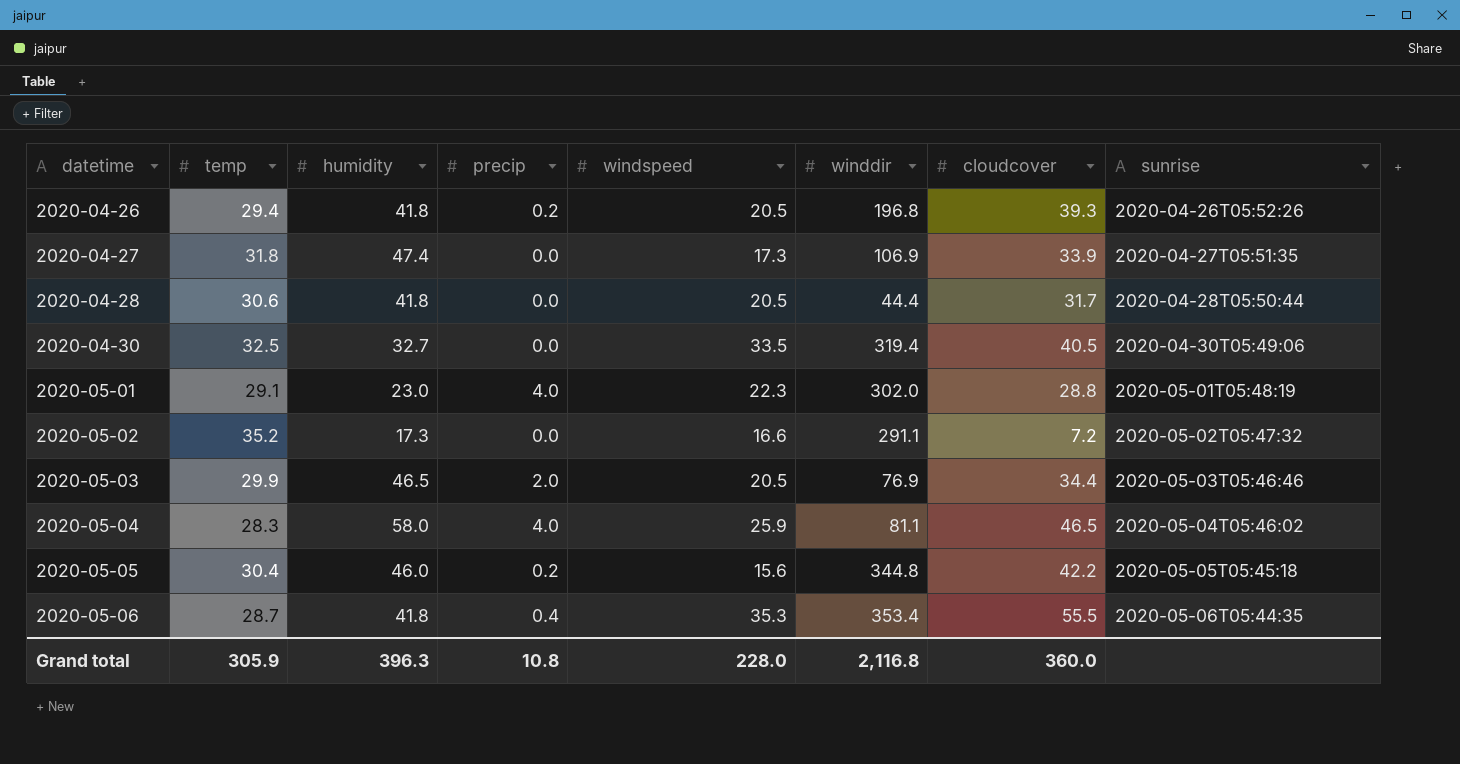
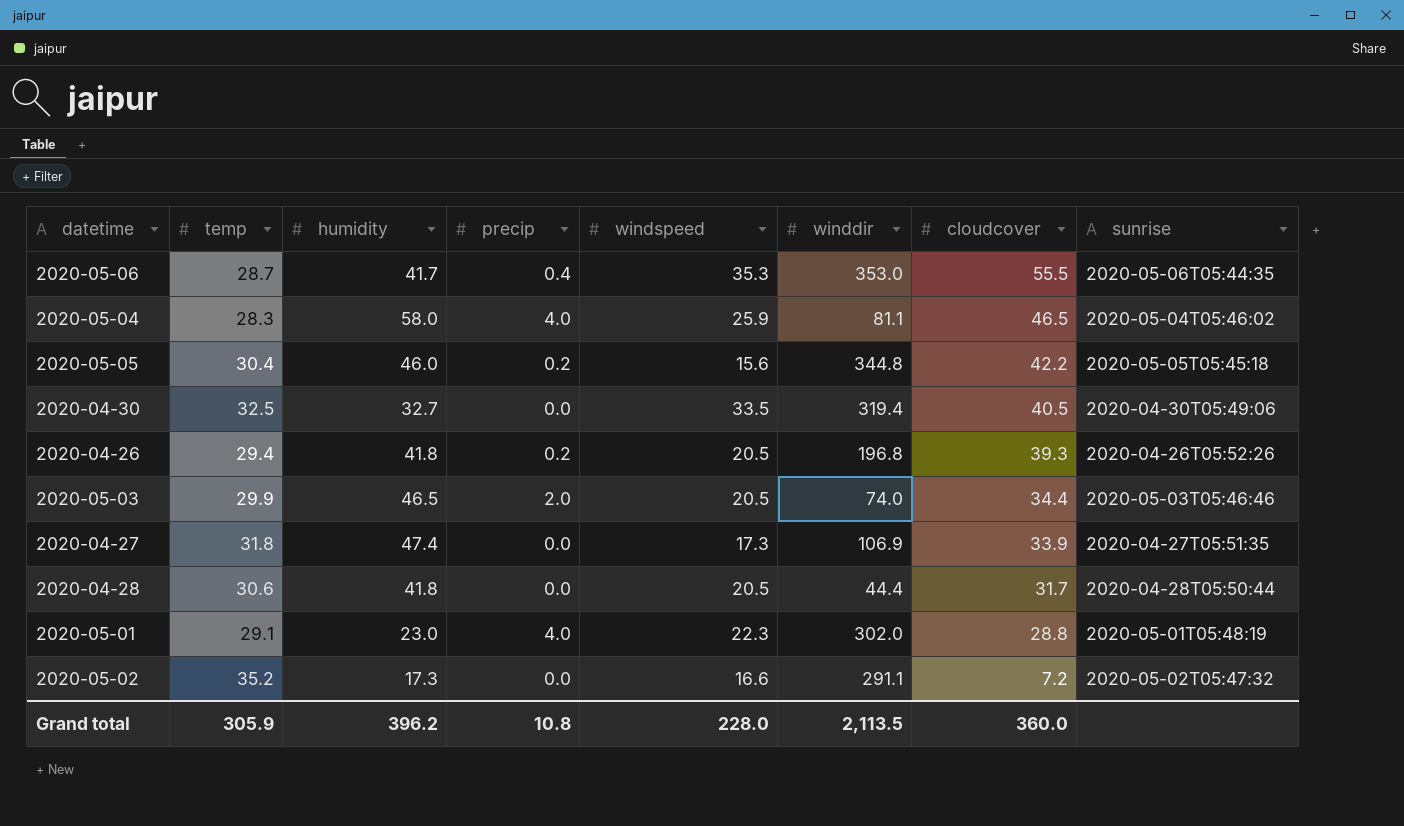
row order: datetime ascending -> cloudcover descending
2020-05-06 | humidity: 41.8 -> 41.7
2020-05-06 | winddir: 353.4 -> 353.0
2020-05-03 | winddir: 76.9 -> 74.0
Grand total | humidity: 396.3 -> 396.2
Grand total | winddir: 2,116.8 -> 2,113.5

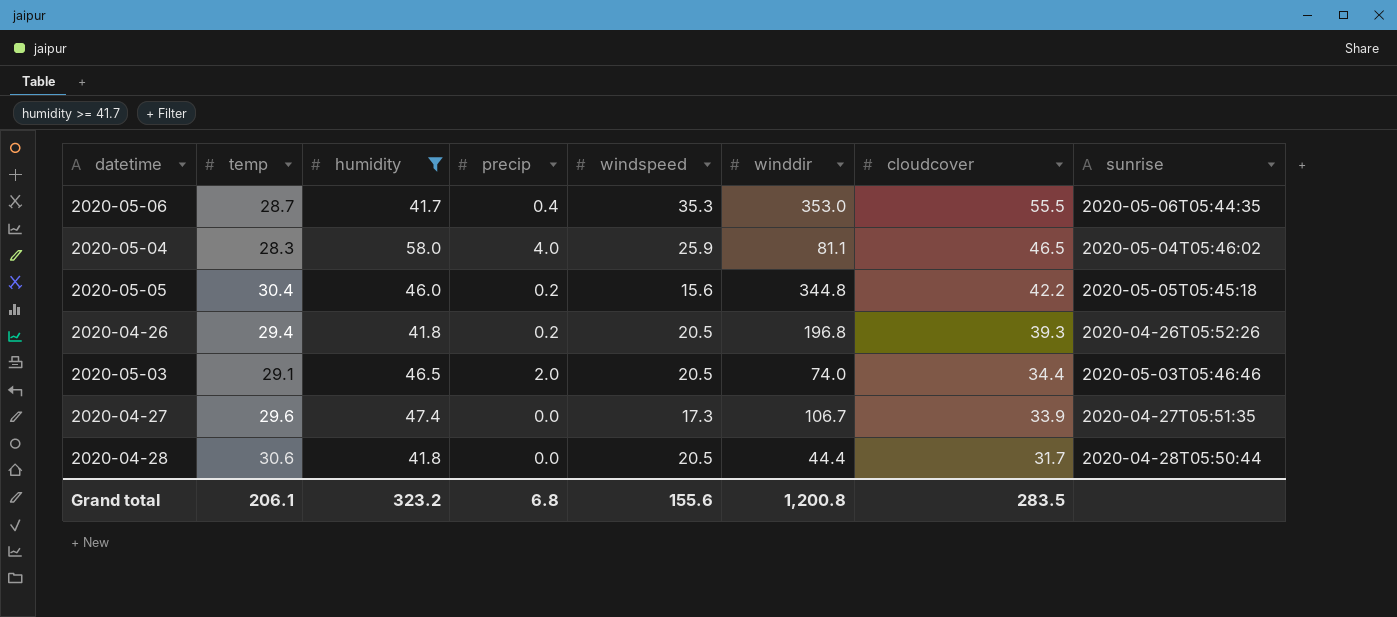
filter: none -> humidity >= 41.7
2020-05-03 | temp: 29.9 -> 29.1
2020-04-27 | temp: 31.8 -> 29.6
2020-04-27 | winddir: 106.9 -> 106.7
Grand total | temp: 305.9 -> 206.1
Grand total | humidity: 396.2 -> 323.2
Grand total | precip: 10.8 -> 6.8
Grand total | windspeed: 228.0 -> 155.6
Grand total | winddir: 2,113.5 -> 1,200.8
Grand total | cloudcover: 360.0 -> 283.5

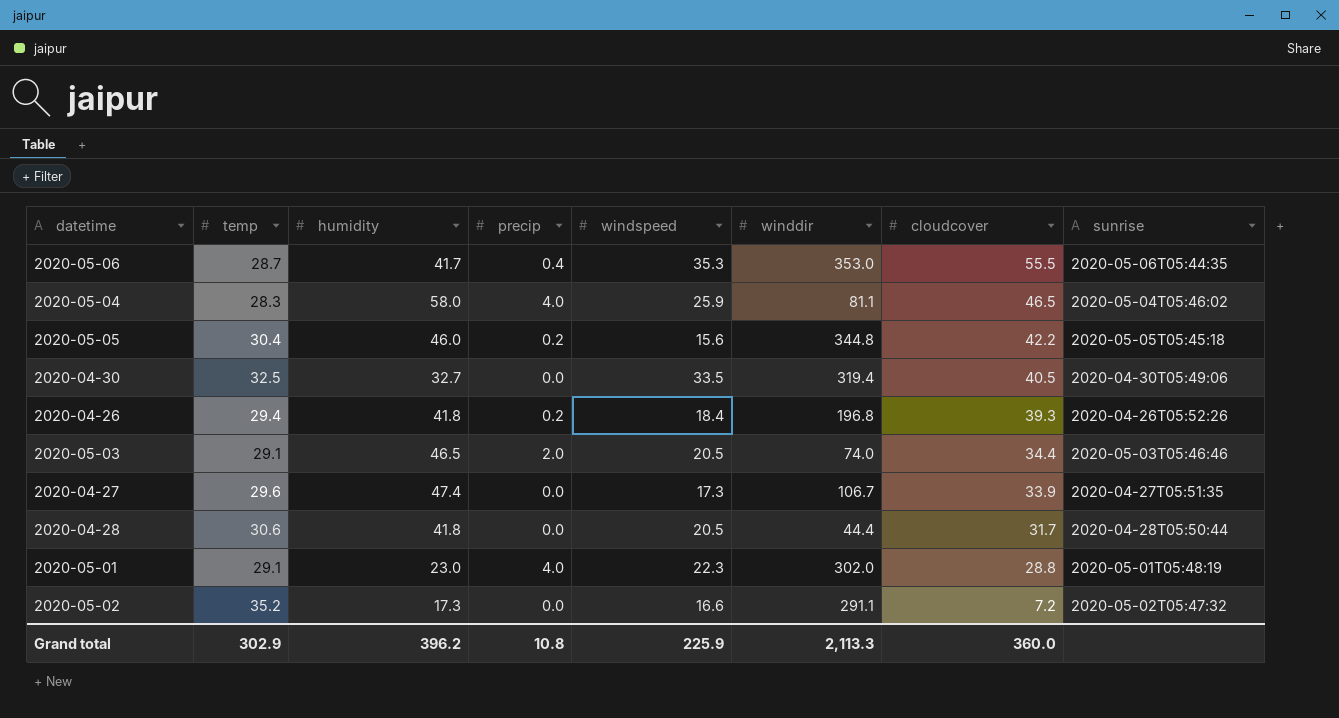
filter: humidity >= 41.7 -> none
2020-04-26 | windspeed: 20.5 -> 18.4
Grand total | temp: 206.1 -> 302.9
Grand total | humidity: 323.2 -> 396.2
Grand total | precip: 6.8 -> 10.8
Grand total | windspeed: 155.6 -> 225.9
Grand total | winddir: 1,200.8 -> 2,113.3
Grand total | cloudcover: 283.5 -> 360.0

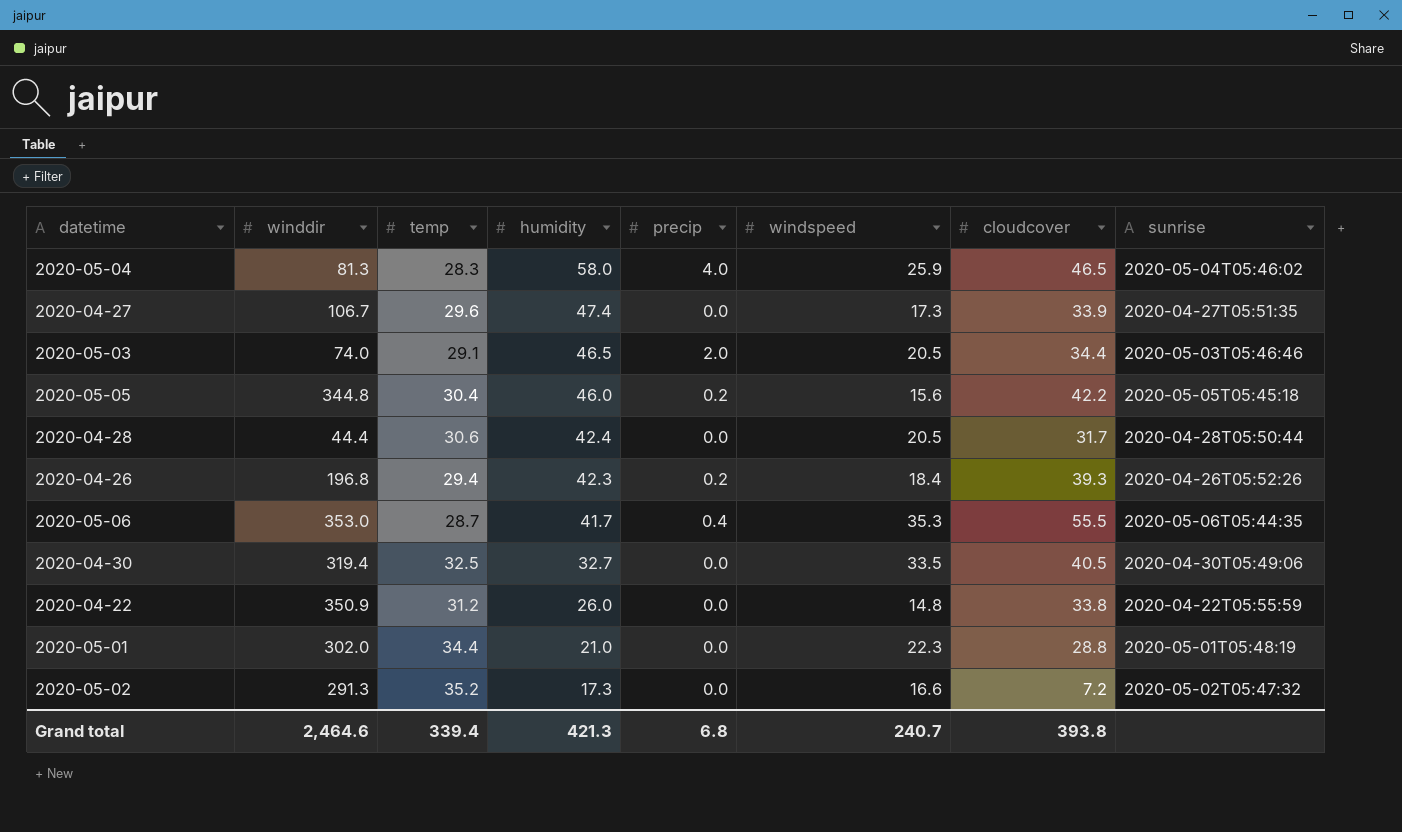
row order: cloudcover descending -> humidity descending
column winddir | position: 6 -> 2
2020-05-04 | winddir: 81.1 -> 81.3
2020-04-28 | humidity: 41.8 -> 42.4
2020-04-26 | humidity: 41.8 -> 42.3
row 2020-04-22: none -> 350.9 | 31.2 | 26.0 | 0.0 | 14.8 | 33.8 | 2020-04-22T05:55:59
2020-05-01 | temp: 29.1 -> 34.4
2020-05-01 | humidity: 23.0 -> 21.0
2020-05-01 | precip: 4.0 -> 0.0
2020-05-02 | winddir: 291.1 -> 291.3
Grand total | winddir: 2,113.3 -> 2,464.6
Grand total | temp: 302.9 -> 339.4
Grand total | humidity: 396.2 -> 421.3
Grand total | precip: 10.8 -> 6.8
Grand total | windspeed: 225.9 -> 240.7
Grand total | cloudcover: 360.0 -> 393.8

